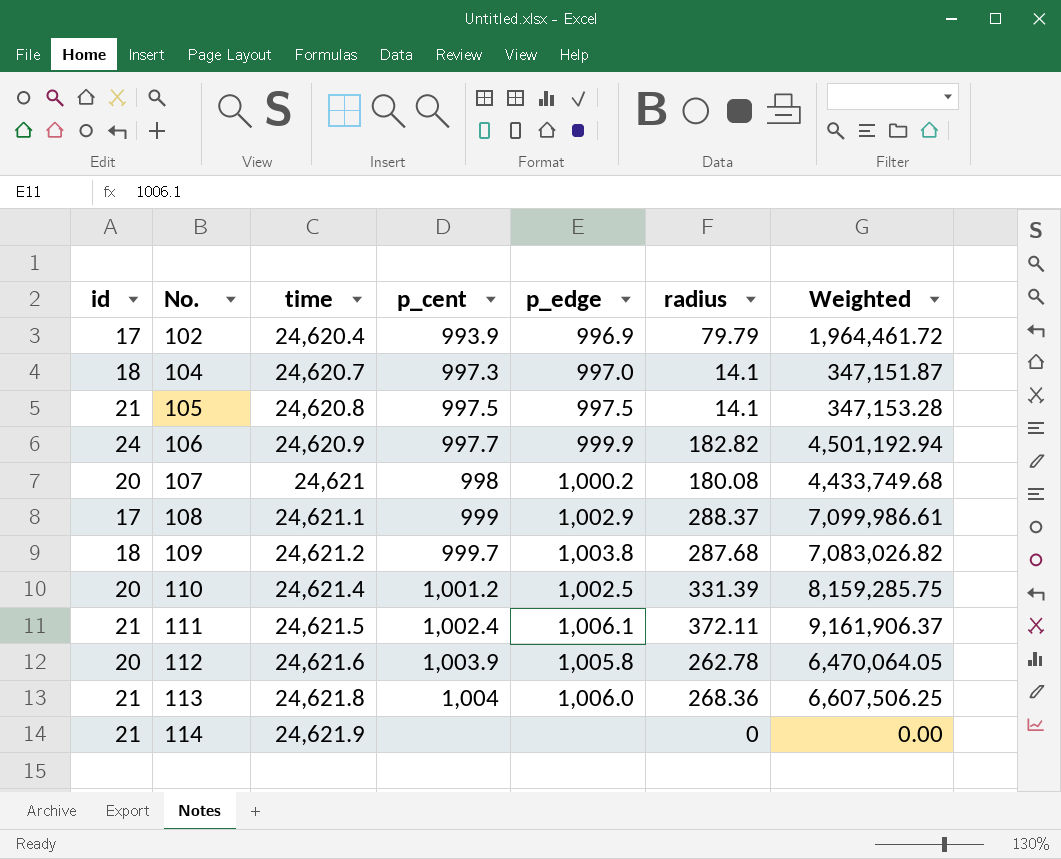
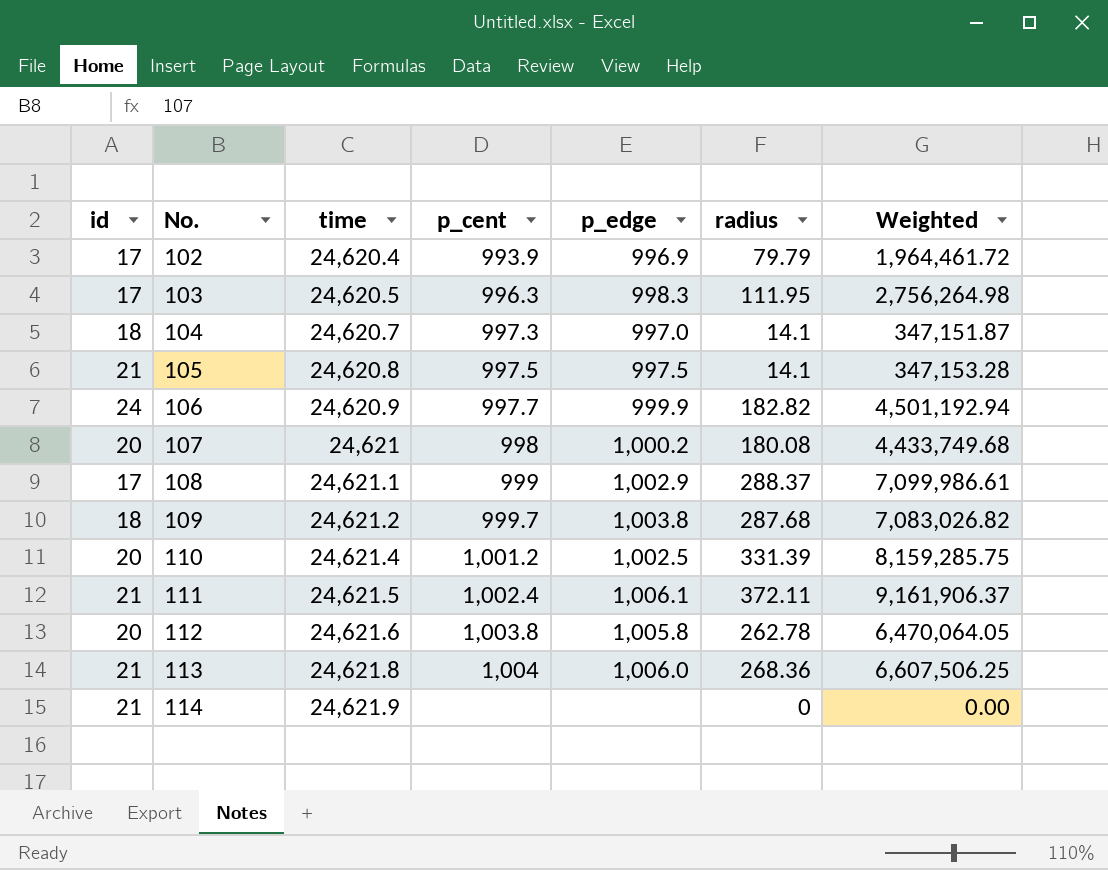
row 103: none -> 17 | 24,620.5 | 996.3 | 998.3 | 111.95 | 2,756,264.98
112 | p_cent: 1,003.9 -> 1,003.8

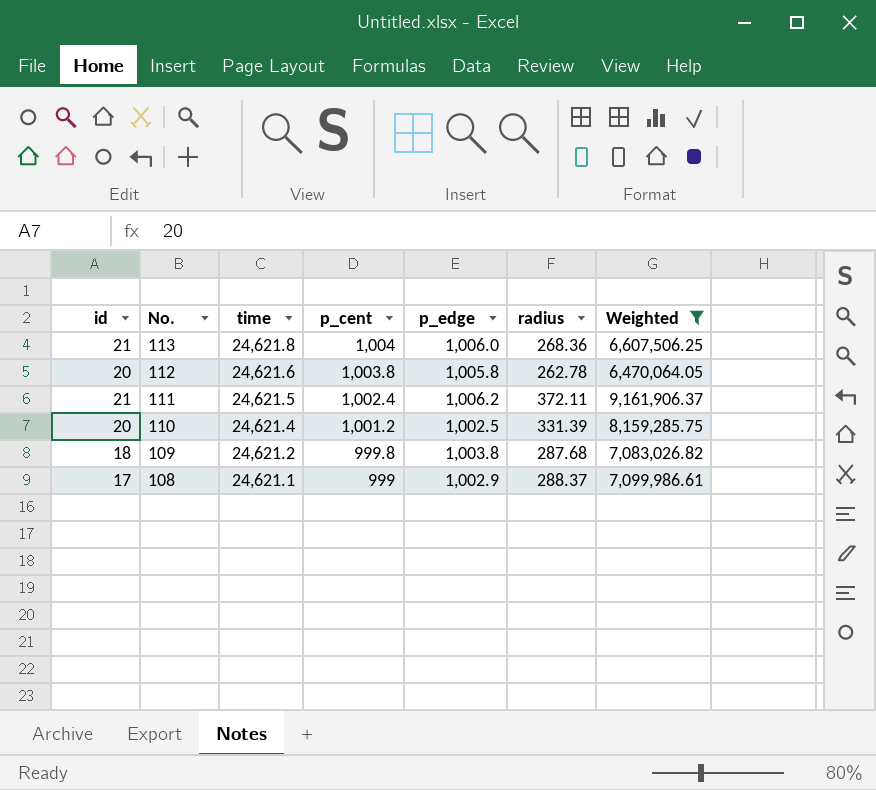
filter: none -> Weighted >= 6,470,064.05
row order: No. ascending -> No. descending
111 | p_edge: 1,006.1 -> 1,006.2
109 | p_cent: 999.7 -> 999.8

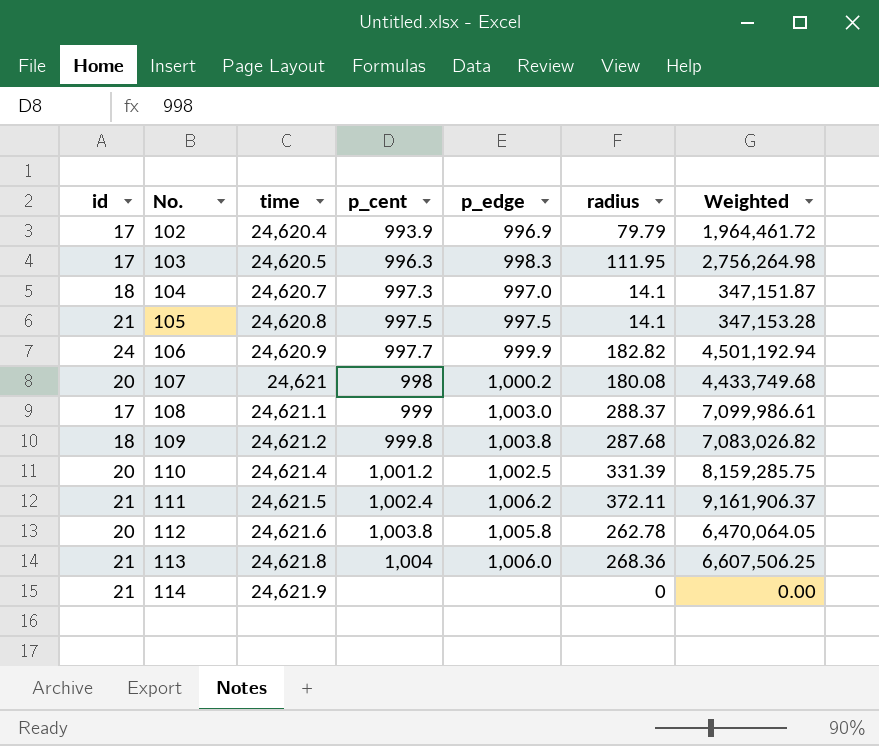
filter: Weighted >= 6,470,064.05 -> none
row order: No. descending -> No. ascending
108 | p_edge: 1,002.9 -> 1,003.0

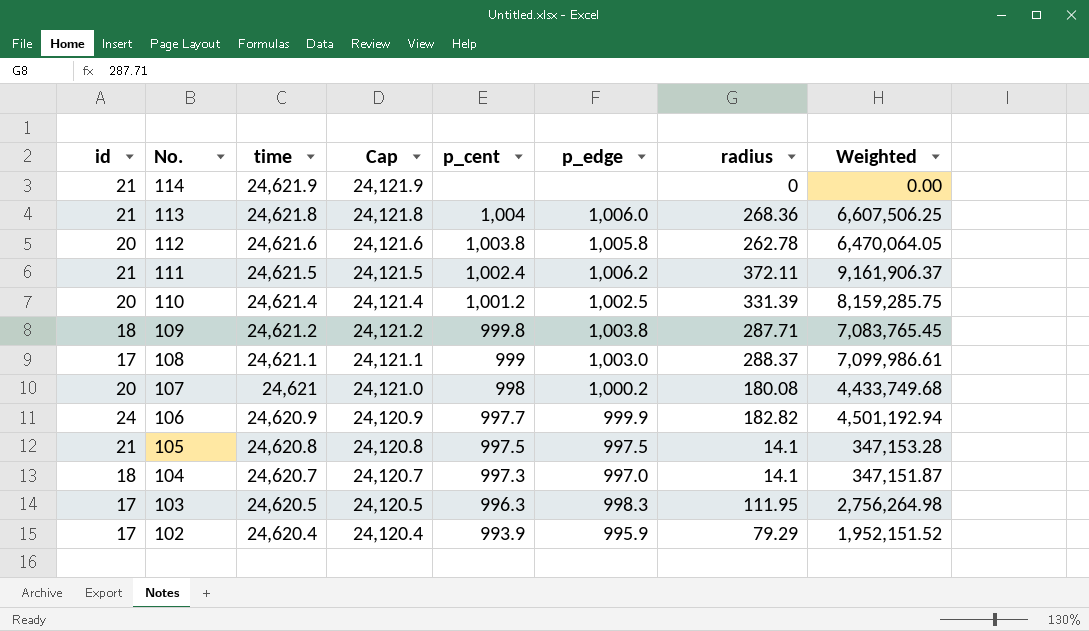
row order: No. ascending -> No. descending
column Cap | formula: none -> [time] - 500
109 | radius: 287.68 -> 287.71
109 | Weighted: 7,083,026.82 -> 7,083,765.45
102 | p_edge: 996.9 -> 995.9
102 | radius: 79.79 -> 79.29
102 | Weighted: 1,964,461.72 -> 1,952,151.52

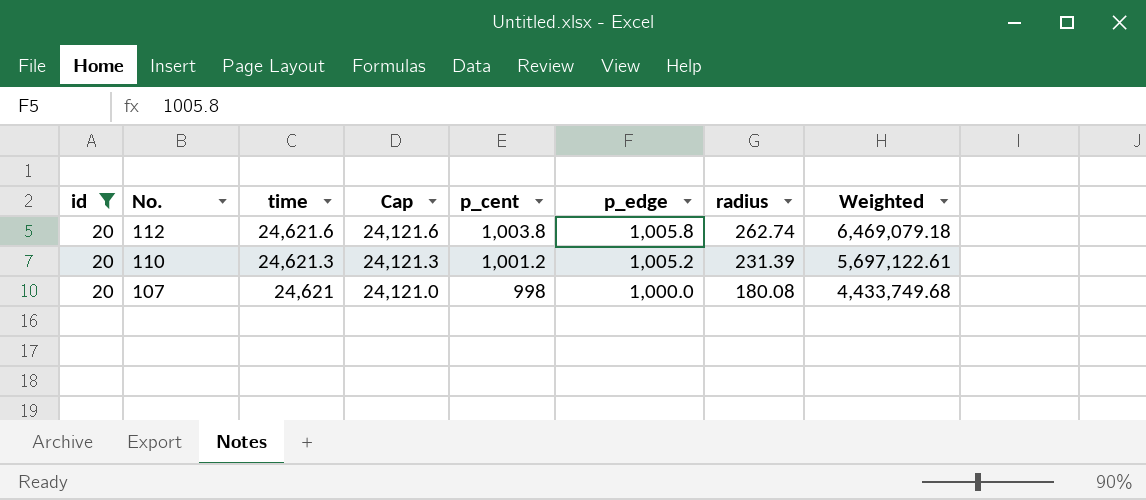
filter: none -> id = 20
112 | radius: 262.78 -> 262.74
112 | Weighted: 6,470,064.05 -> 6,469,079.18
110 | time: 24,621.4 -> 24,621.3
110 | Cap: 24,121.4 -> 24,121.3
110 | p_edge: 1,002.5 -> 1,005.2
110 | radius: 331.39 -> 231.39
110 | Weighted: 8,159,285.75 -> 5,697,122.61
107 | p_edge: 1,000.2 -> 1,000.0

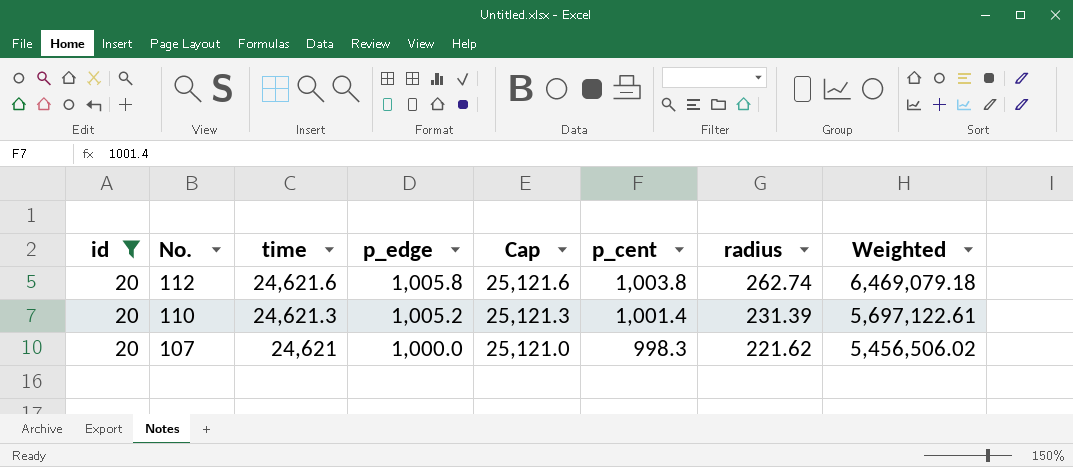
column p_edge | position: 6 -> 4
column Cap | formula: [time] - 500 -> [time] + 500
110 | p_cent: 1,001.2 -> 1,001.4
107 | p_cent: 998 -> 998.3
107 | radius: 180.08 -> 221.62
107 | Weighted: 4,433,749.68 -> 5,456,506.02

